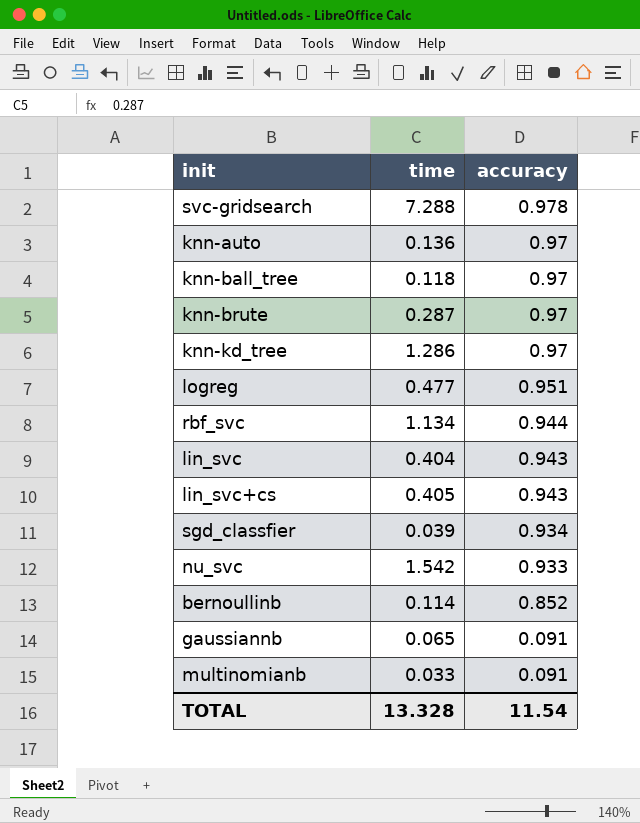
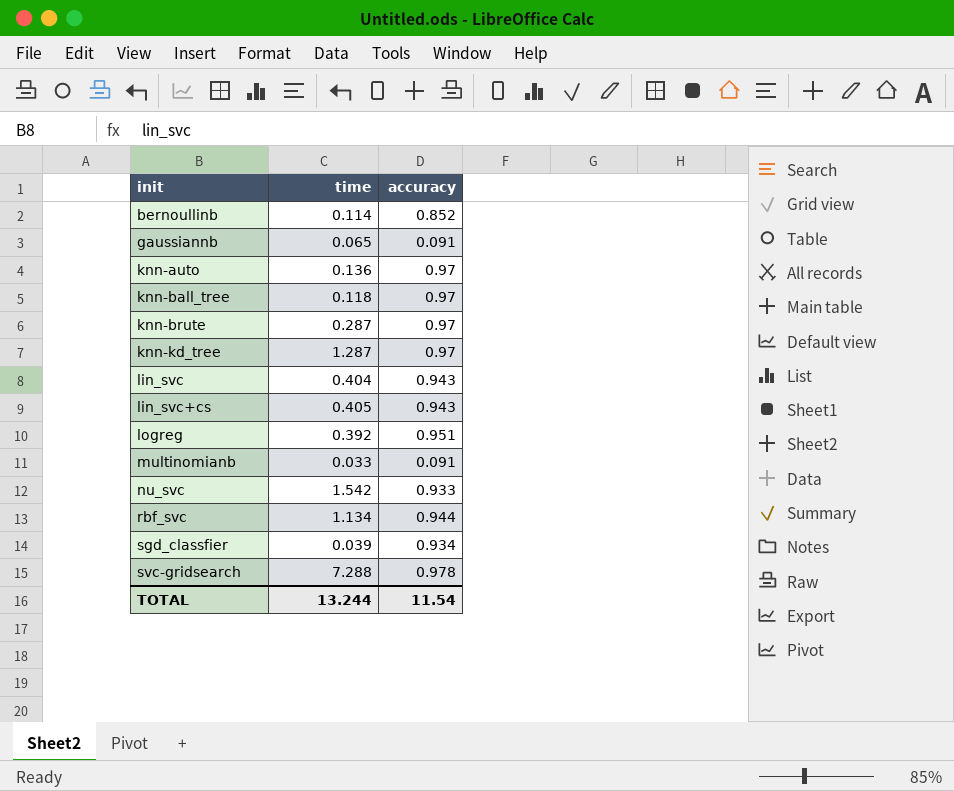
row order: accuracy descending -> init ascending
knn-kd_tree | time: 1.286 -> 1.287
logreg | time: 0.477 -> 0.392
TOTAL | time: 13.328 -> 13.244

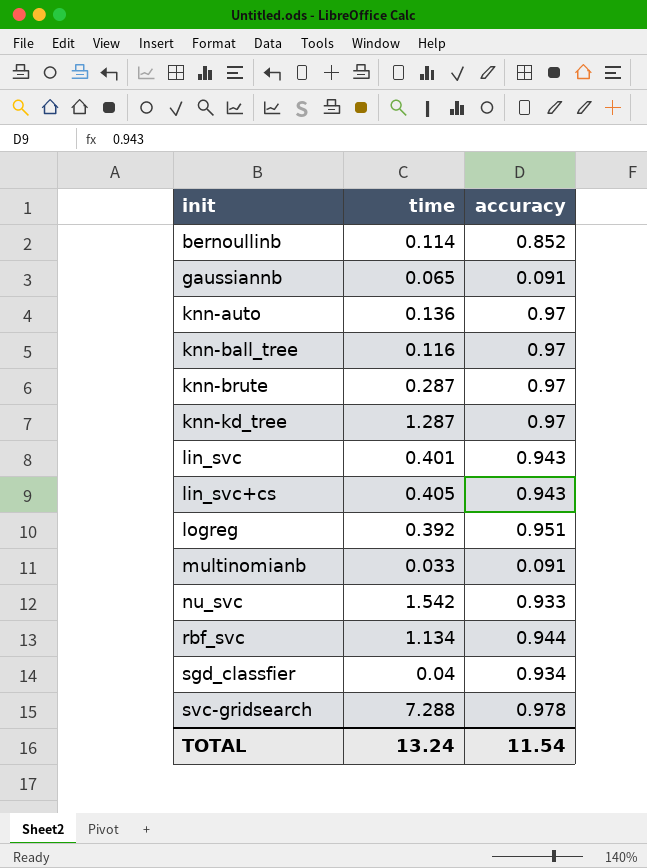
knn-ball_tree | time: 0.118 -> 0.116
lin_svc | time: 0.404 -> 0.401
sgd_classfier | time: 0.039 -> 0.04
TOTAL | time: 13.244 -> 13.24

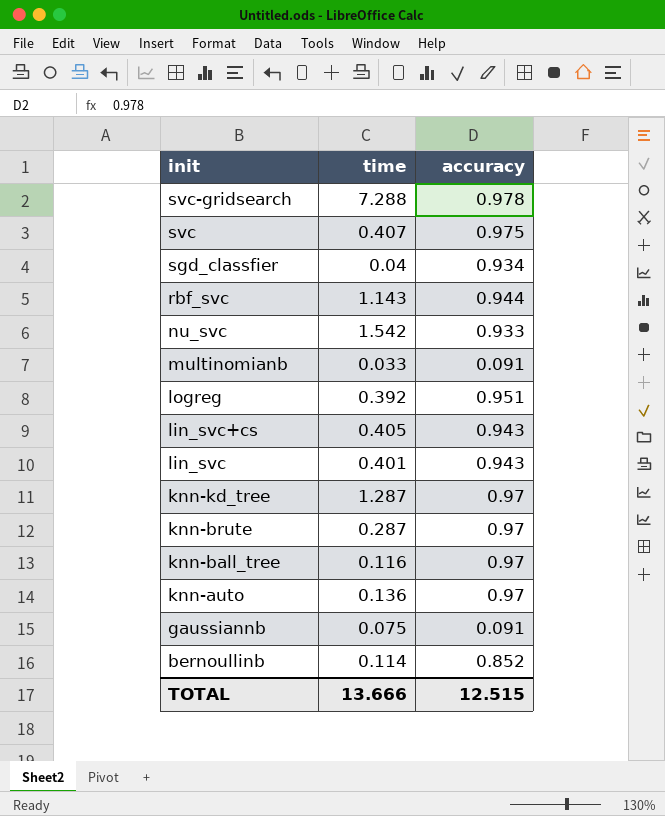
row order: init ascending -> init descending
row svc: none -> 0.407 | 0.975
rbf_svc | time: 1.134 -> 1.143
gaussiannb | time: 0.065 -> 0.075
TOTAL | time: 13.24 -> 13.666
TOTAL | accuracy: 11.54 -> 12.515

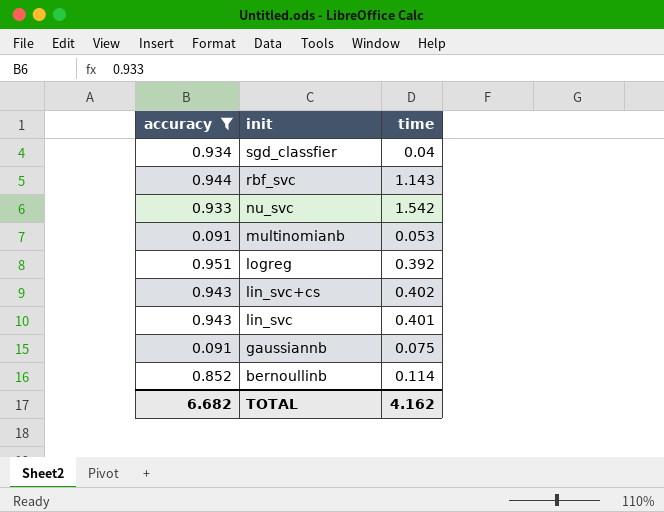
filter: none -> accuracy <= 0.951
column accuracy | position: 3 -> 1
multinomianb | time: 0.033 -> 0.053
lin_svc+cs | time: 0.405 -> 0.402
TOTAL | accuracy: 12.515 -> 6.682
TOTAL | time: 13.666 -> 4.162

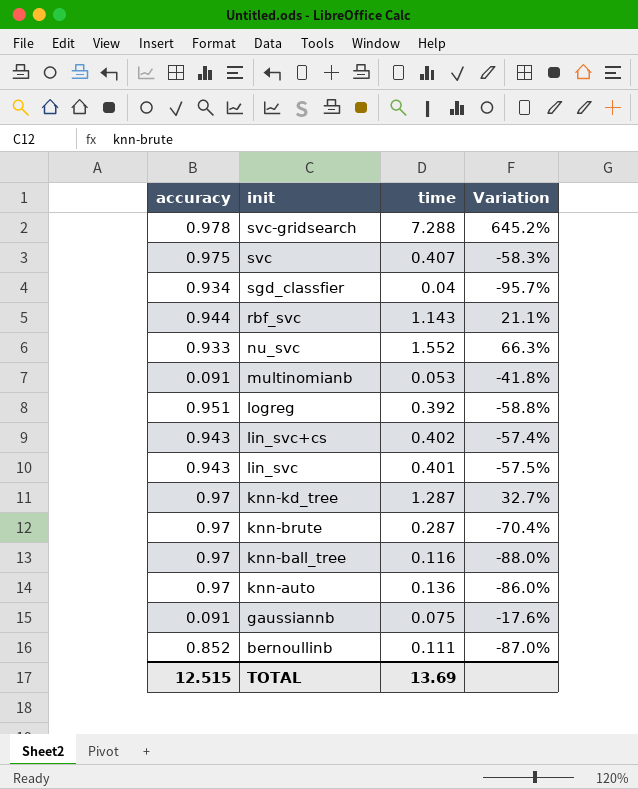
filter: accuracy <= 0.951 -> none
column Variation | formula: none -> ([time] - [accuracy]) / [accuracy]
nu_svc | time: 1.542 -> 1.552
bernoullinb | time: 0.114 -> 0.111
TOTAL | accuracy: 6.682 -> 12.515
TOTAL | time: 4.162 -> 13.69

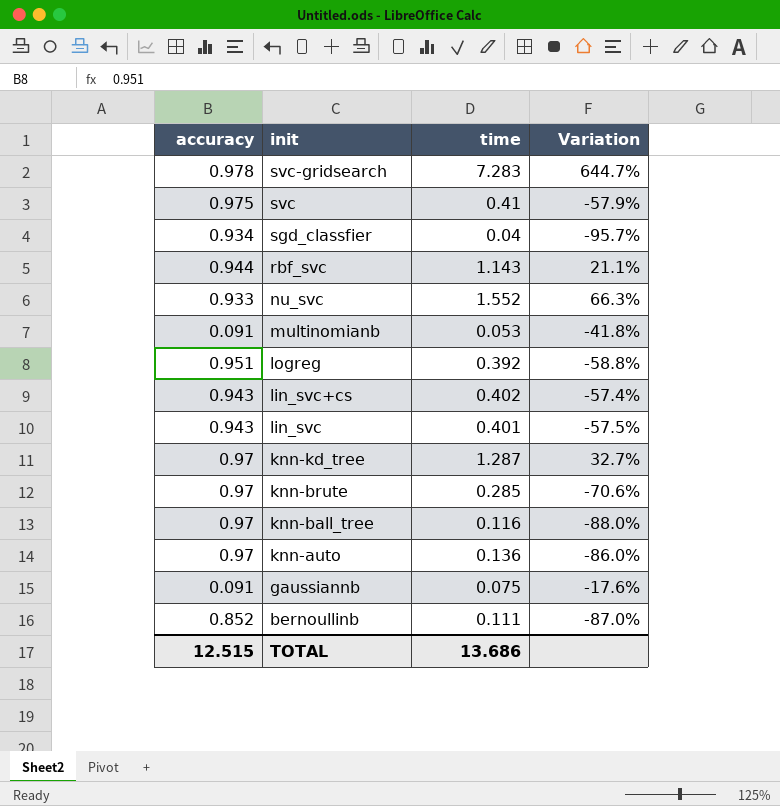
svc-gridsearch | time: 7.288 -> 7.283
svc-gridsearch | Variation: 645.2% -> 644.7%
svc | time: 0.407 -> 0.41
svc | Variation: -58.3% -> -57.9%
knn-brute | time: 0.287 -> 0.285
knn-brute | Variation: -70.4% -> -70.6%
TOTAL | time: 13.69 -> 13.686

